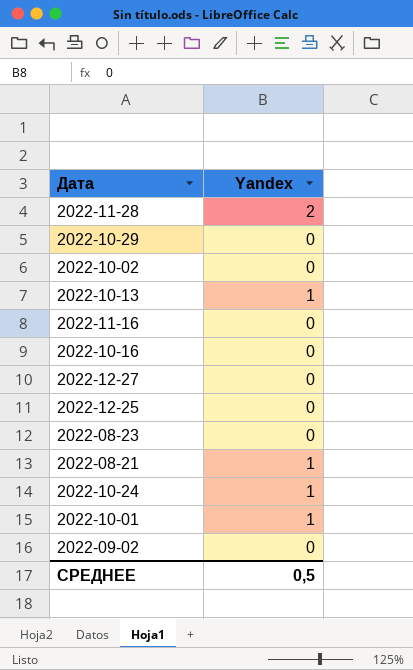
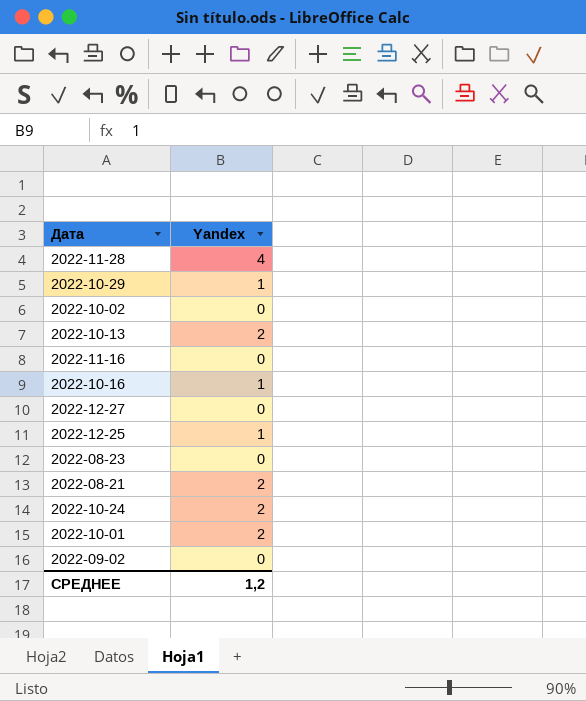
2022-11-28 | Yandex: 2 -> 4
2022-10-29 | Yandex: 0 -> 1
2022-10-13 | Yandex: 1 -> 2
2022-10-16 | Yandex: 0 -> 1
2022-12-25 | Yandex: 0 -> 1
2022-08-21 | Yandex: 1 -> 2
2022-10-24 | Yandex: 1 -> 2
2022-10-01 | Yandex: 1 -> 2
СРЕДНЕЕ | Yandex: 0,5 -> 1,2

